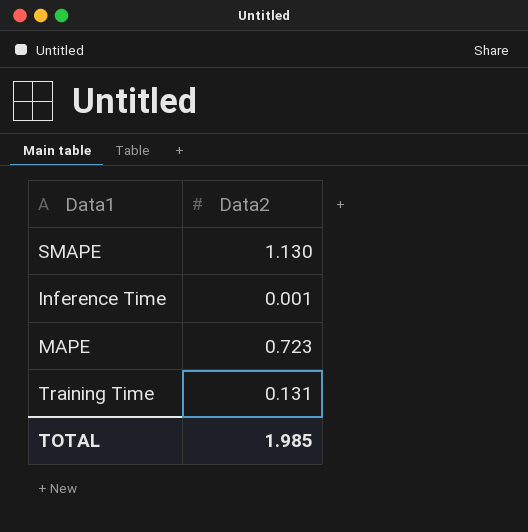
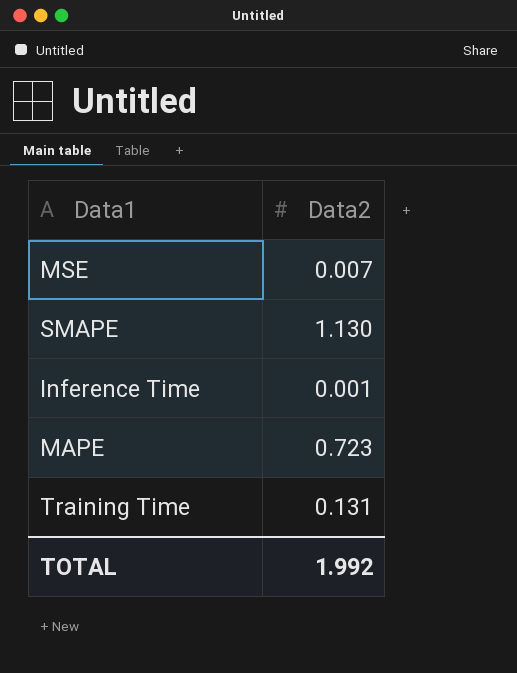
row MSE: none -> 0.007
TOTAL | Data2: 1.985 -> 1.992

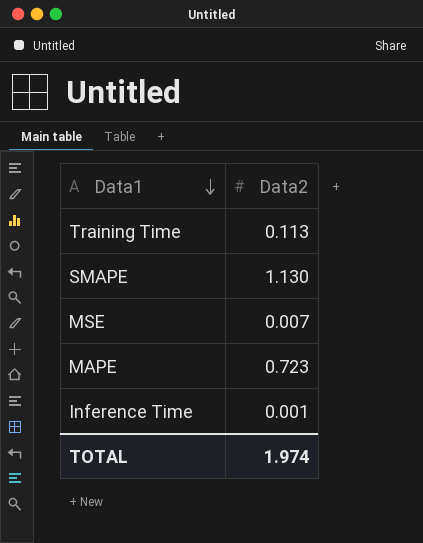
row order: none -> Data1 descending
Training Time | Data2: 0.131 -> 0.113
TOTAL | Data2: 1.992 -> 1.974

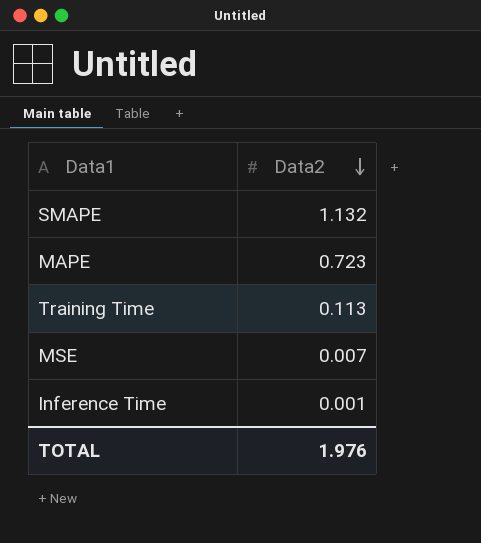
row order: Data1 descending -> Data2 descending
SMAPE | Data2: 1.130 -> 1.132
TOTAL | Data2: 1.974 -> 1.976

